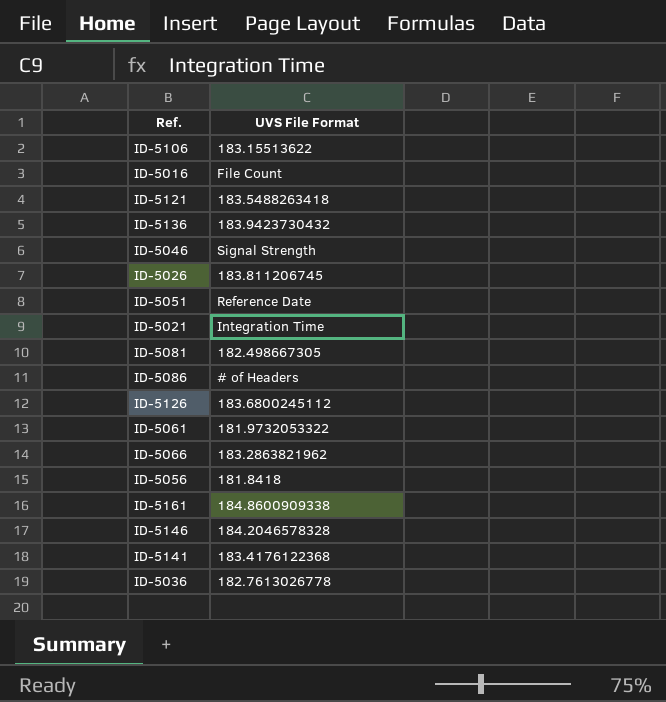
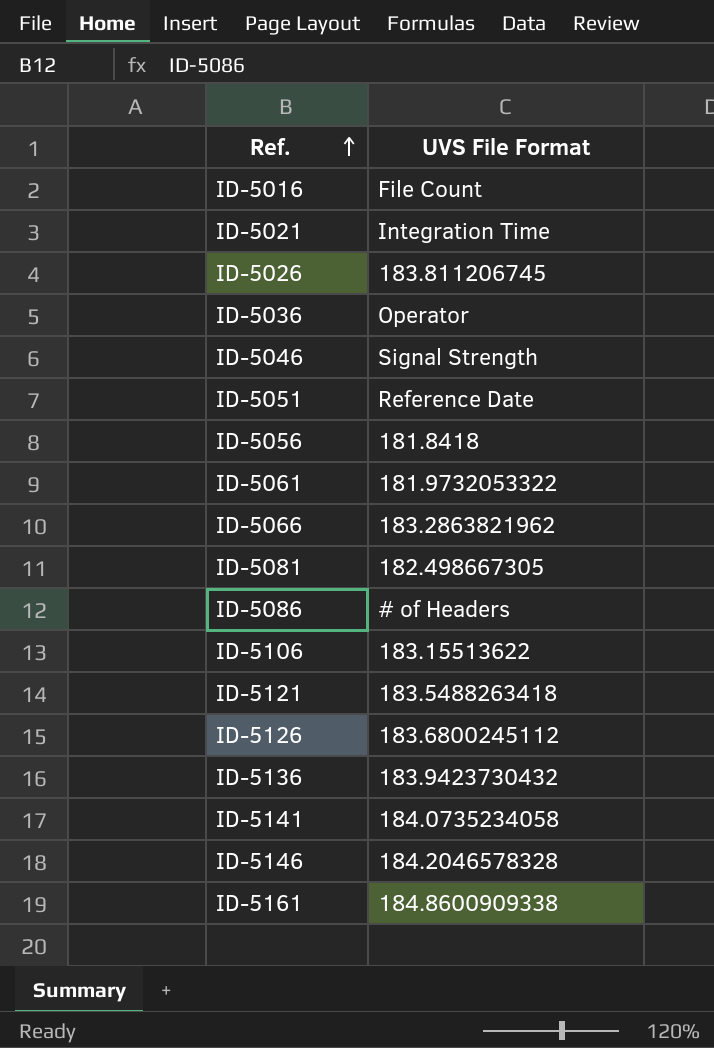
row order: none -> Ref. ascending
ID-5036 | UVS File Format: 182.7613026778 -> Operator
ID-5141 | UVS File Format: 183.4176122368 -> 184.0735234058

